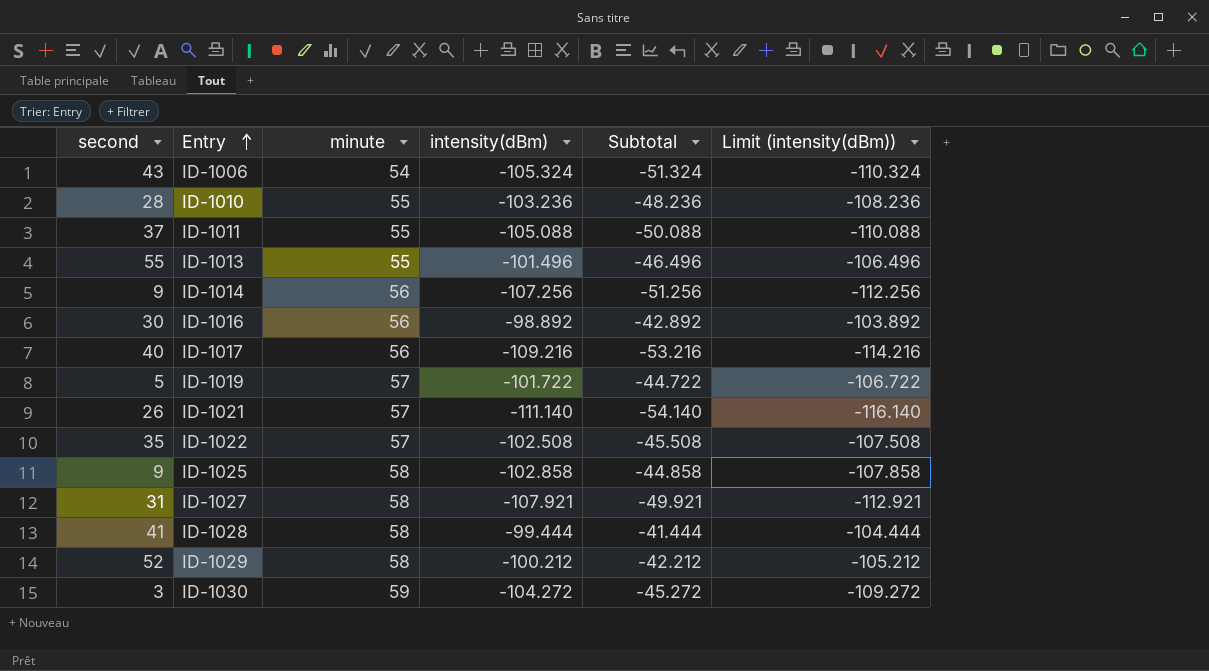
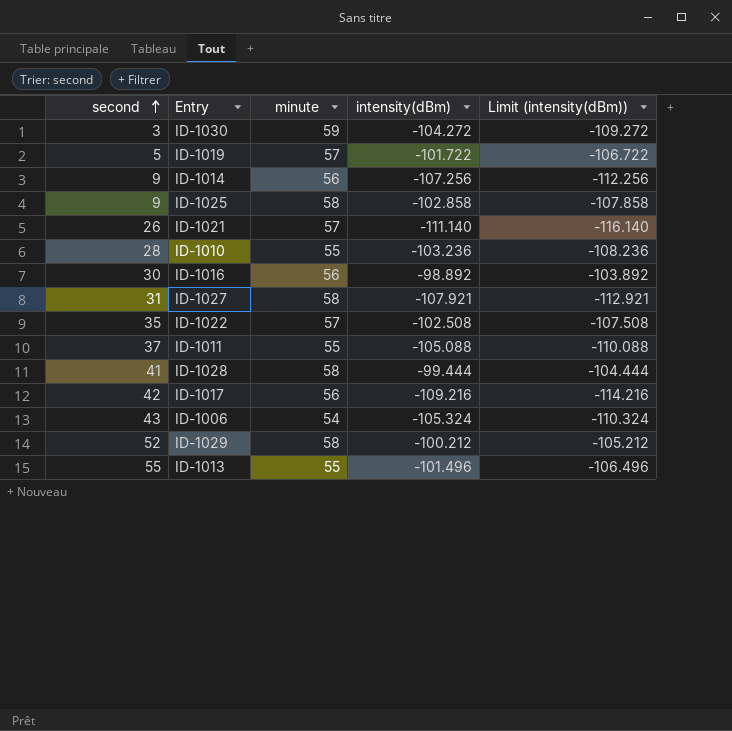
row order: Entry ascending -> second ascending
column Subtotal | formula: [minute] + [intensity(dBm)] -> none
ID-1017 | second: 40 -> 42

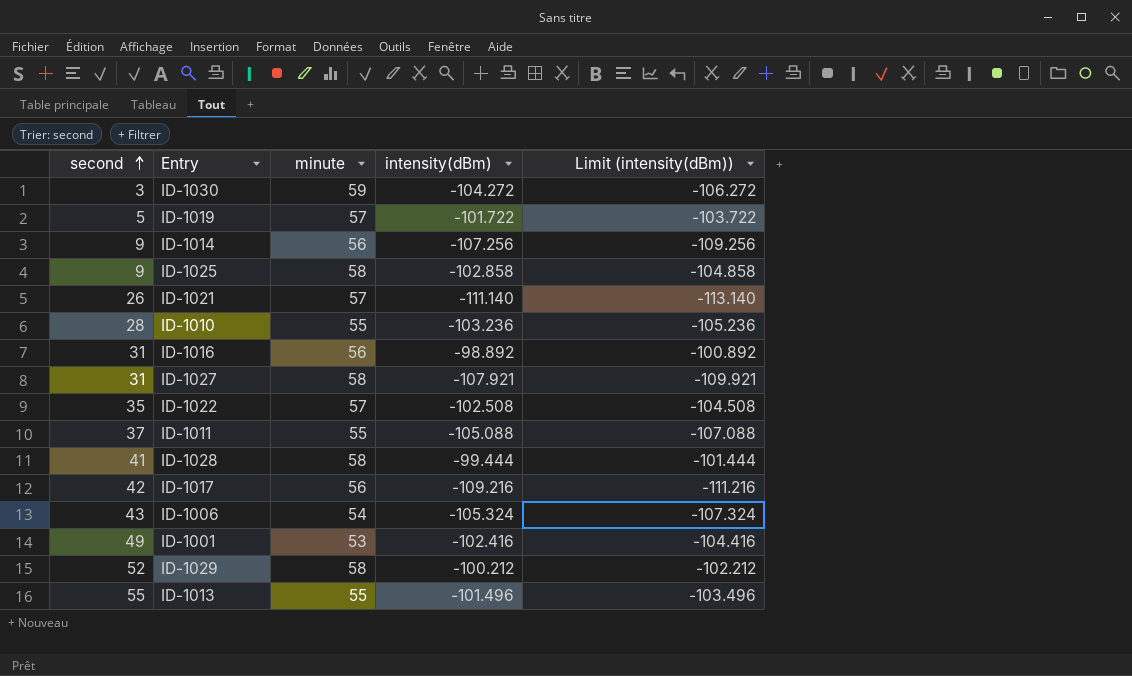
column Limit (intensity(dBm)) | formula: [intensity(dBm)] - 5 -> [intensity(dBm)] - 2
ID-1016 | second: 30 -> 31
row ID-1001: none -> 49 | 53 | -102.416 | -104.416

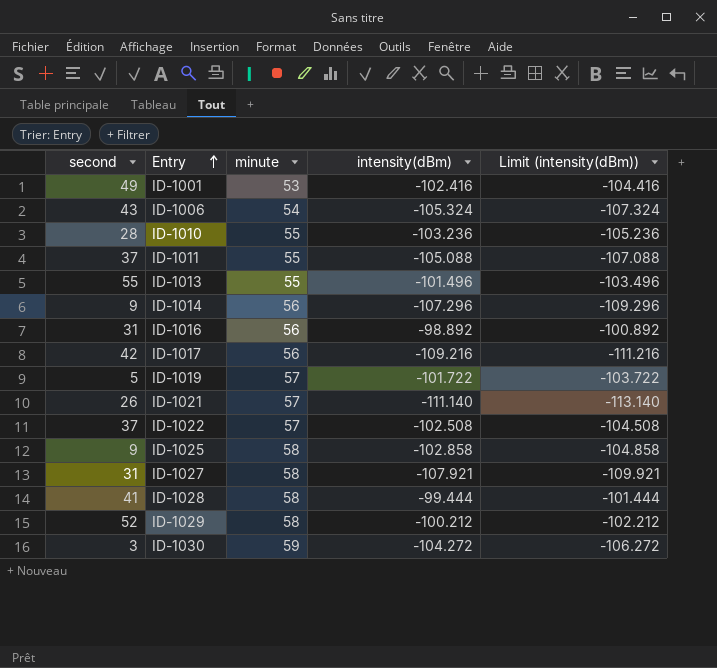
row order: second ascending -> Entry ascending
ID-1014 | intensity(dBm): -107.256 -> -107.296
ID-1014 | Limit (intensity(dBm)): -109.256 -> -109.296
ID-1022 | second: 35 -> 37

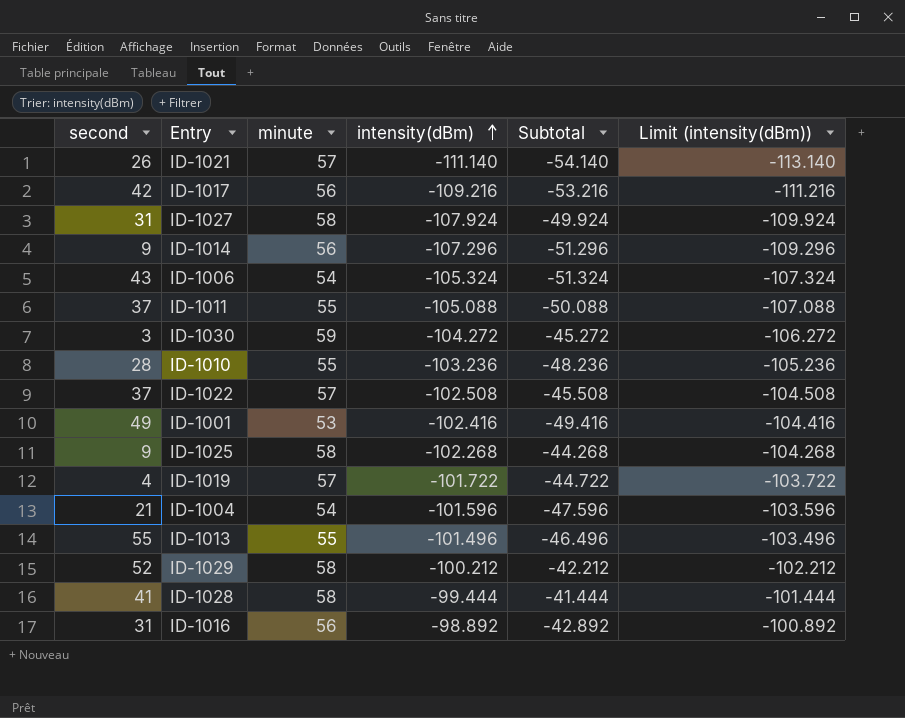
row order: Entry ascending -> intensity(dBm) ascending
column Subtotal | formula: none -> [minute] + [intensity(dBm)]
ID-1027 | intensity(dBm): -107.921 -> -107.924
ID-1027 | Limit (intensity(dBm)): -109.921 -> -109.924
ID-1025 | intensity(dBm): -102.858 -> -102.268
ID-1025 | Limit (intensity(dBm)): -104.858 -> -104.268
ID-1019 | second: 5 -> 4
row ID-1004: none -> 21 | 54 | -101.596 | -47.596 | -103.596

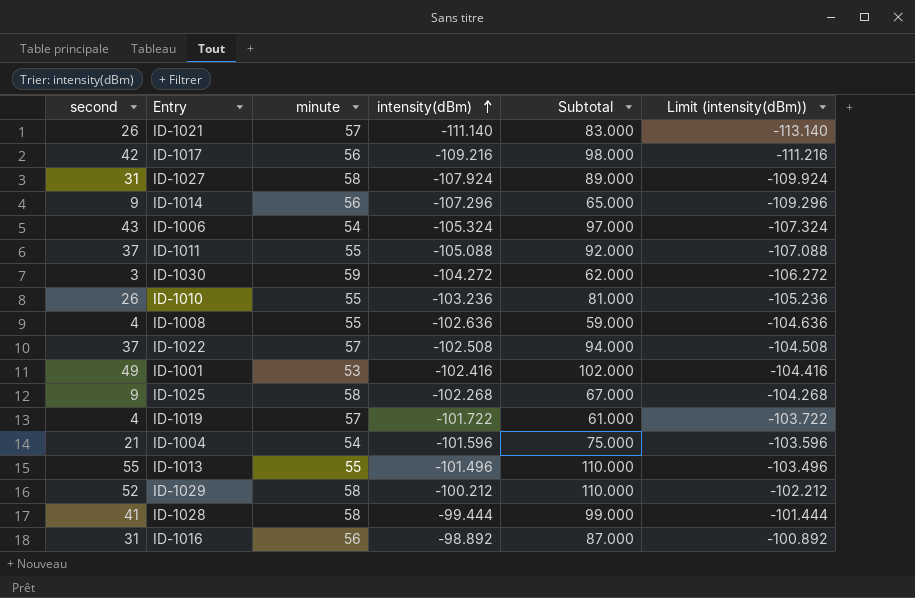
column Subtotal | formula: [minute] + [intensity(dBm)] -> [second] + [minute]
ID-1010 | second: 28 -> 26
row ID-1008: none -> 4 | 55 | -102.636 | 59.000 | -104.636

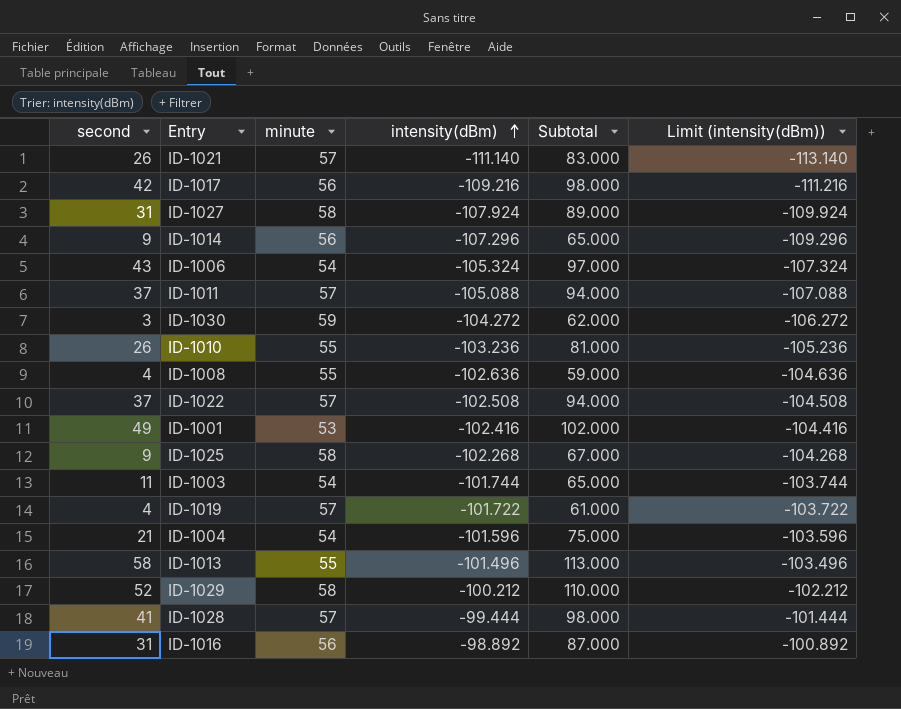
ID-1011 | minute: 55 -> 57
ID-1011 | Subtotal: 92.000 -> 94.000
row ID-1003: none -> 11 | 54 | -101.744 | 65.000 | -103.744
ID-1013 | second: 55 -> 58
ID-1013 | Subtotal: 110.000 -> 113.000
ID-1028 | minute: 58 -> 57
ID-1028 | Subtotal: 99.000 -> 98.000

